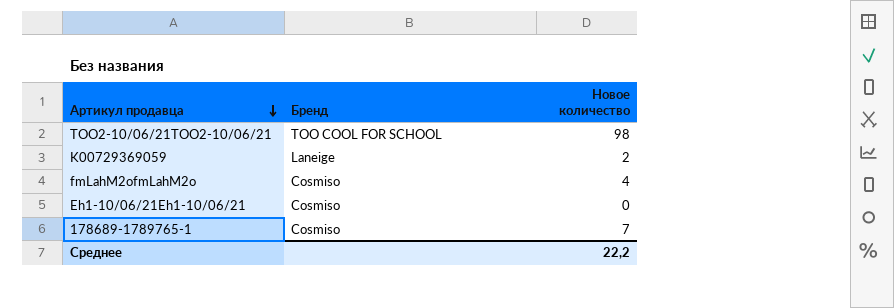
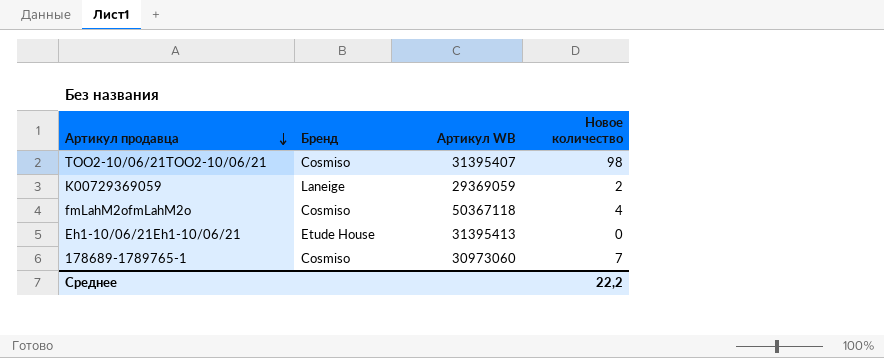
column Артикул WB | position: none -> 3
TOO2-10/06/21TOO2-10/06/21 | Бренд: TOO COOL FOR SCHOOL -> Cosmiso
Eh1-10/06/21Eh1-10/06/21 | Бренд: Cosmiso -> Etude House

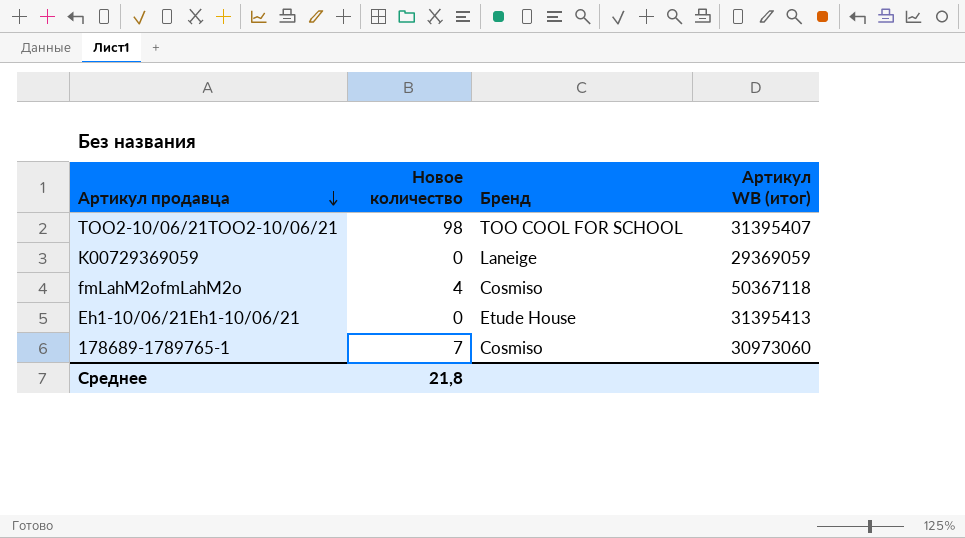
column Новое количество | position: 4 -> 2
column name: Артикул WB -> Артикул WB (итог)
TOO2-10/06/21TOO2-10/06/21 | Бренд: Cosmiso -> TOO COOL FOR SCHOOL
K00729369059 | Новое количество: 2 -> 0
Среднее | Новое количество: 22,2 -> 21,8

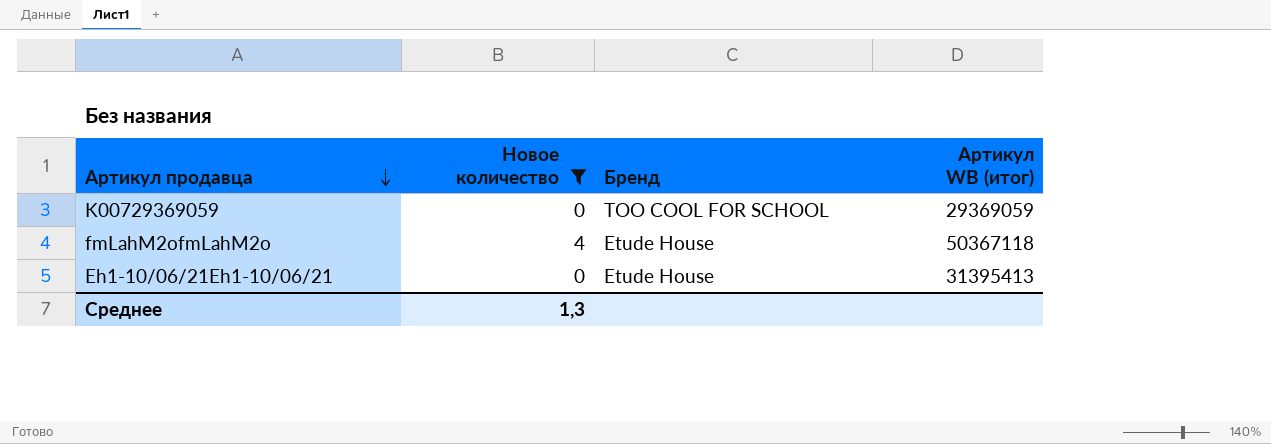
filter: none -> Новое количество <= 4
K00729369059 | Бренд: Laneige -> TOO COOL FOR SCHOOL
fmLahM2ofmLahM2o | Бренд: Cosmiso -> Etude House
Среднее | Новое количество: 21,8 -> 1,3

